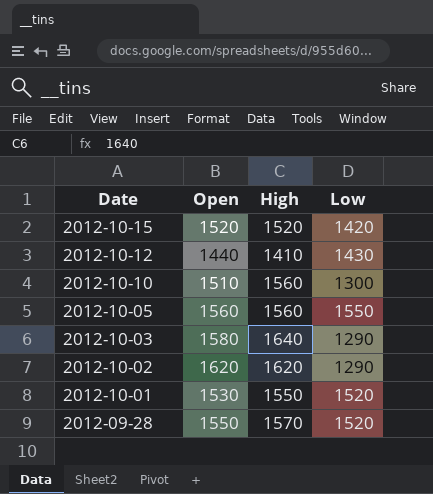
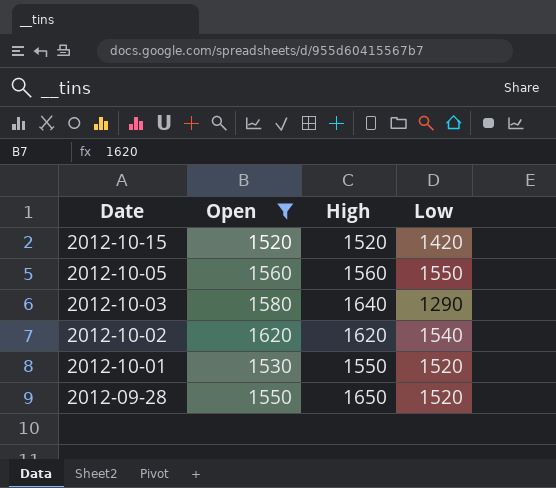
filter: none -> Open >= 1520
2012-10-02 | Low: 1290 -> 1540
2012-09-28 | High: 1570 -> 1650

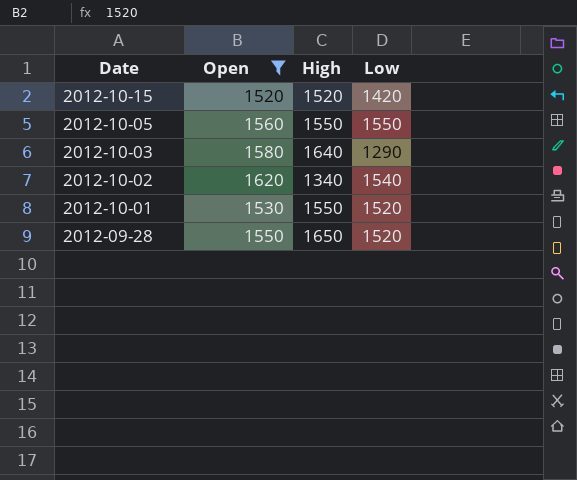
2012-10-05 | High: 1560 -> 1550
2012-10-02 | High: 1620 -> 1340

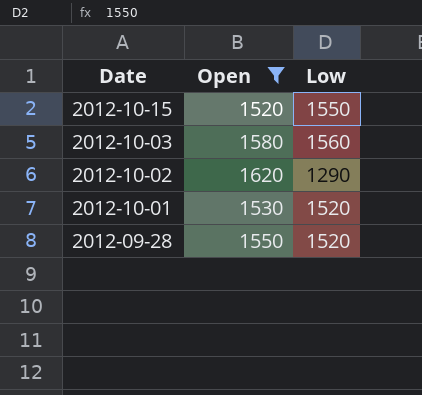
column High | position: 3 -> none
row 2012-10-05: 1560 | 1550 | 1550 -> none
2012-10-15 | Low: 1420 -> 1550
2012-10-03 | Low: 1290 -> 1560
2012-10-02 | Low: 1540 -> 1290

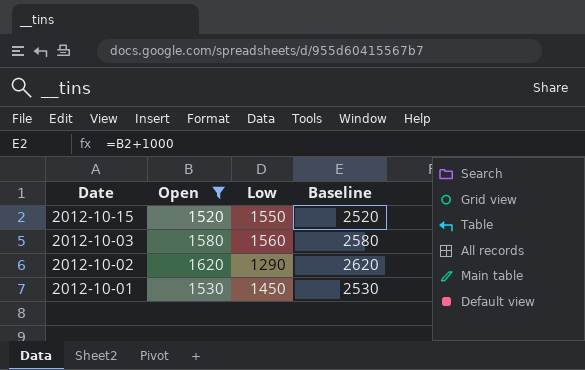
column Baseline | formula: none -> [Open] + 1000
row 2012-09-28: 1550 | 1520 -> none
2012-10-01 | Low: 1520 -> 1450

